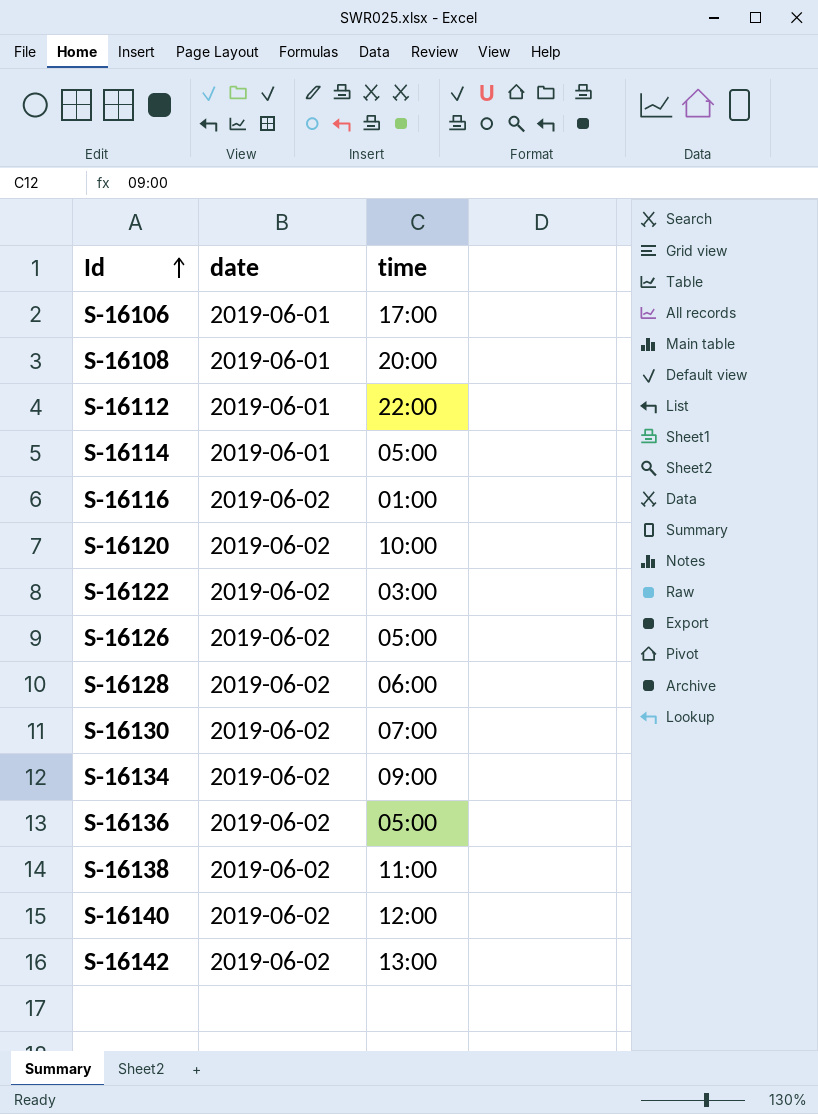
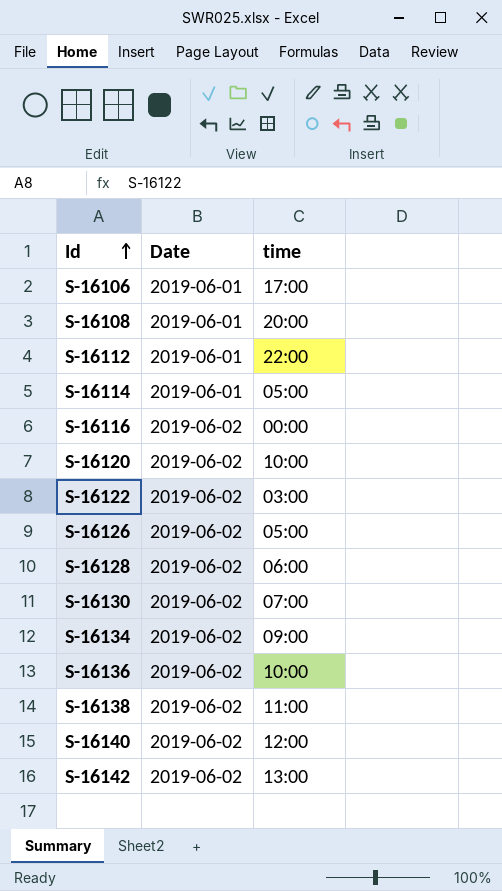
column name: date -> Date
S-16116 | time: 01:00 -> 00:00
S-16136 | time: 05:00 -> 10:00

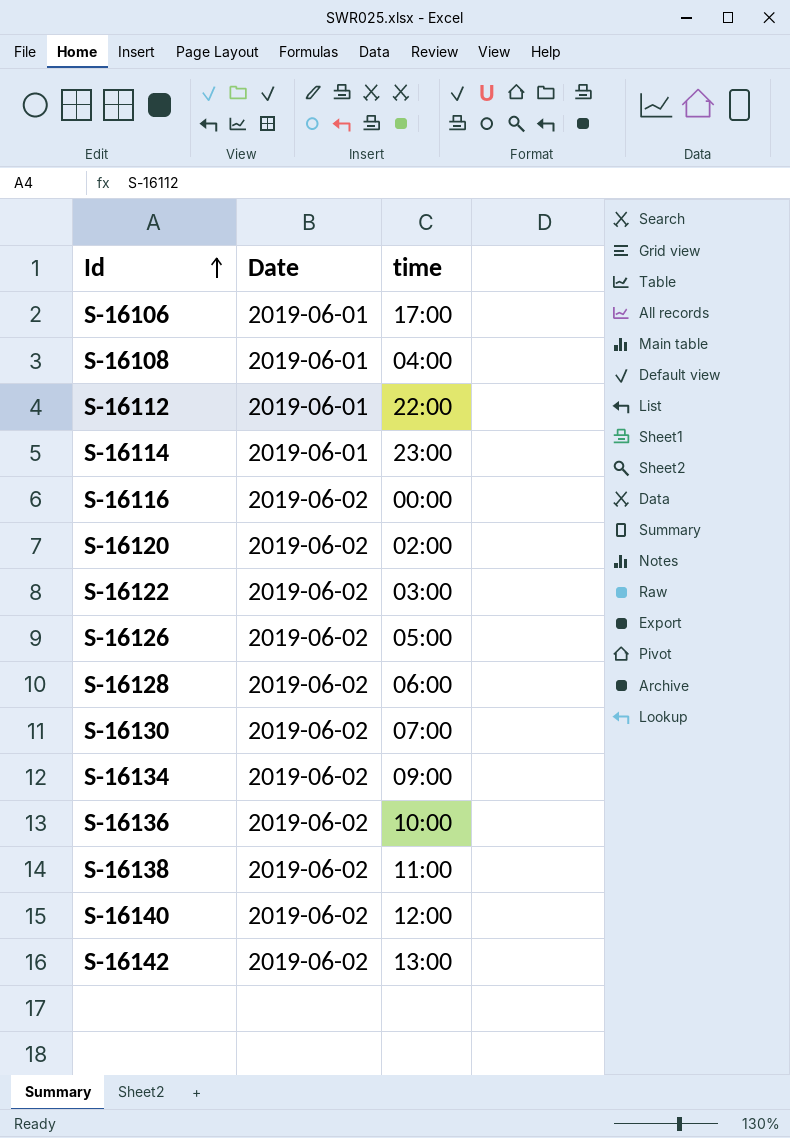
S-16108 | time: 20:00 -> 04:00
S-16114 | time: 05:00 -> 23:00
S-16120 | time: 10:00 -> 02:00

